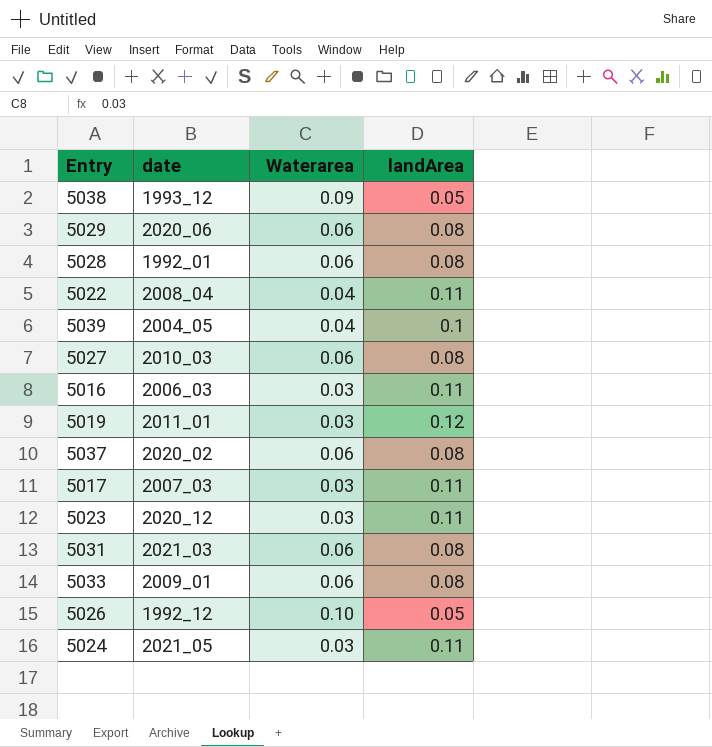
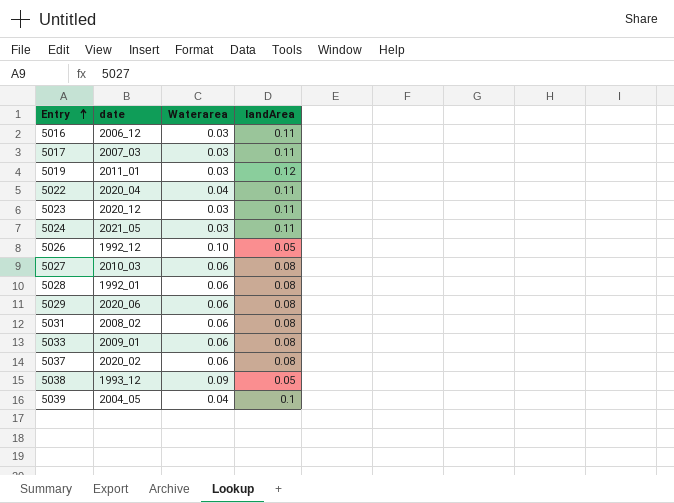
row order: none -> Entry ascending
5016 | date: 2006_03 -> 2006_12
5022 | date: 2008_04 -> 2020_04
5031 | date: 2021_03 -> 2008_02

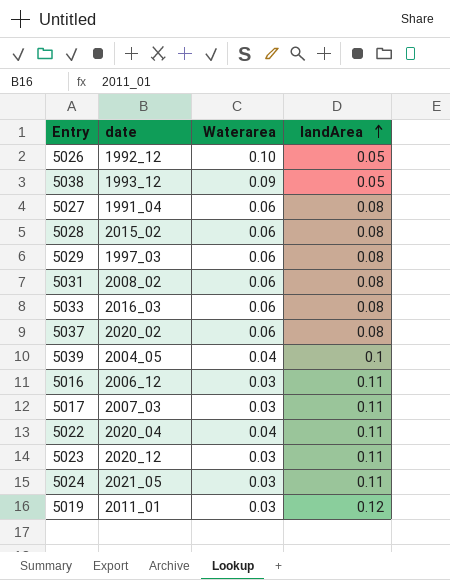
row order: Entry ascending -> landArea ascending
5027 | date: 2010_03 -> 1991_04
5028 | date: 1992_01 -> 2015_02
5029 | date: 2020_06 -> 1997_03
5033 | date: 2009_01 -> 2016_03

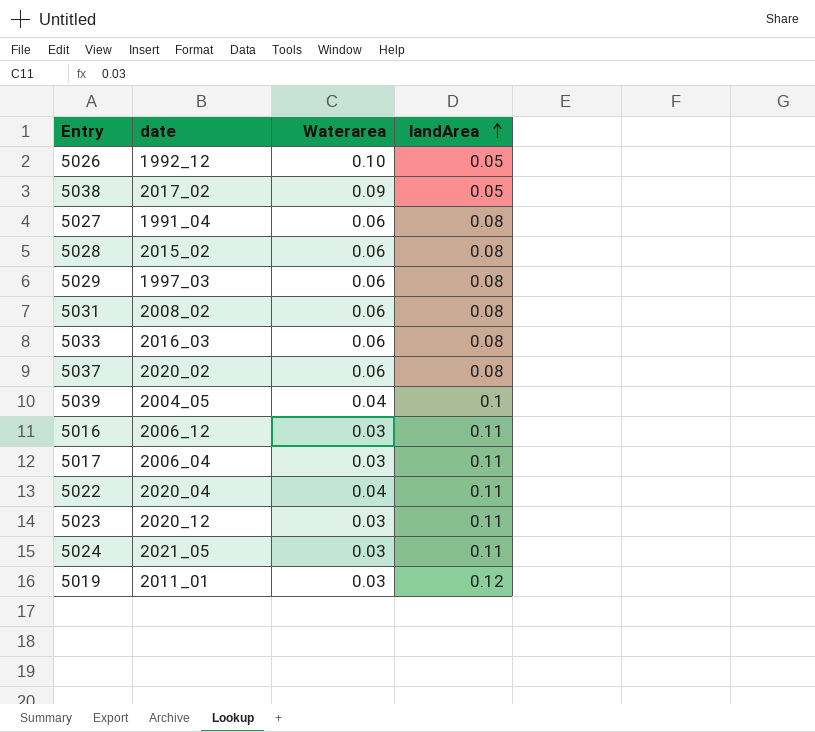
5038 | date: 1993_12 -> 2017_02
5017 | date: 2007_03 -> 2006_04

